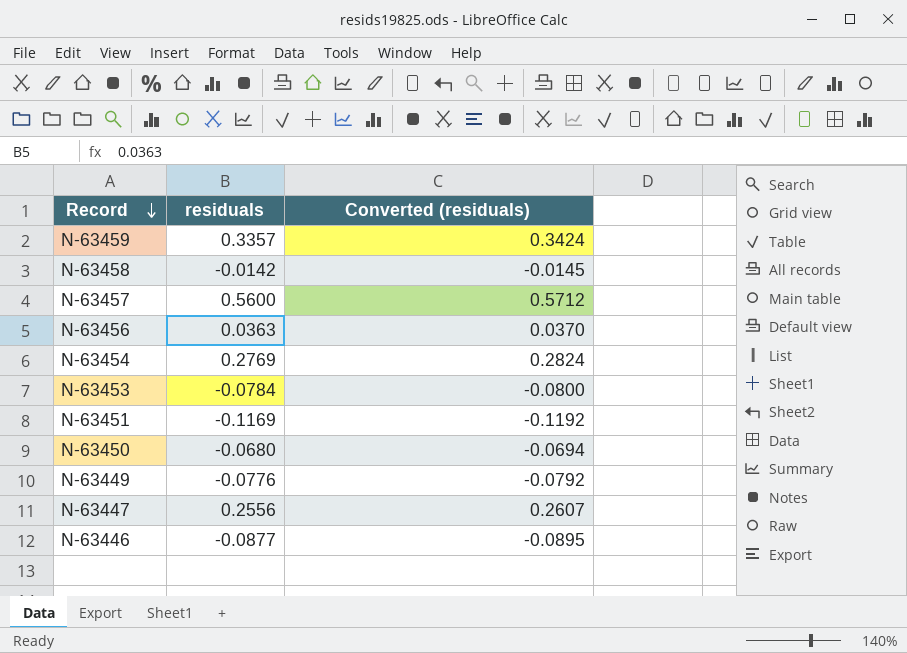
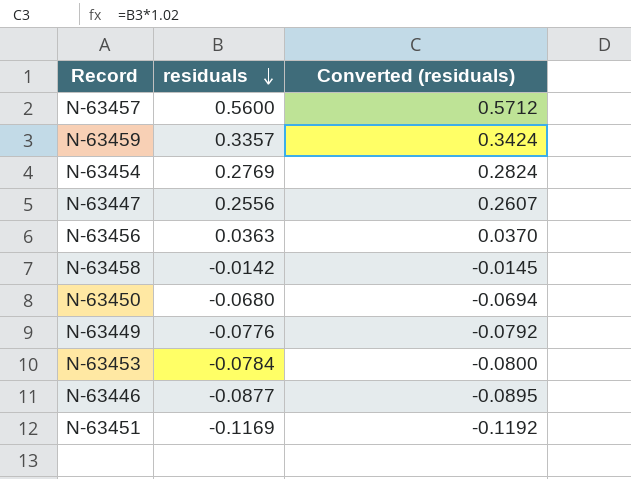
row order: Record descending -> residuals descending

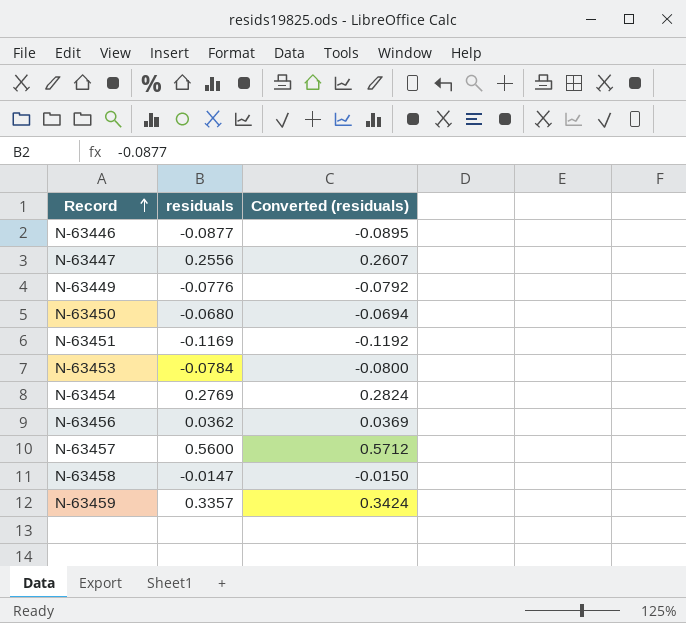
row order: residuals descending -> Record ascending
N-63456 | residuals: 0.0363 -> 0.0362
N-63456 | Converted (residuals): 0.0370 -> 0.0369
N-63458 | residuals: -0.0142 -> -0.0147
N-63458 | Converted (residuals): -0.0145 -> -0.0150

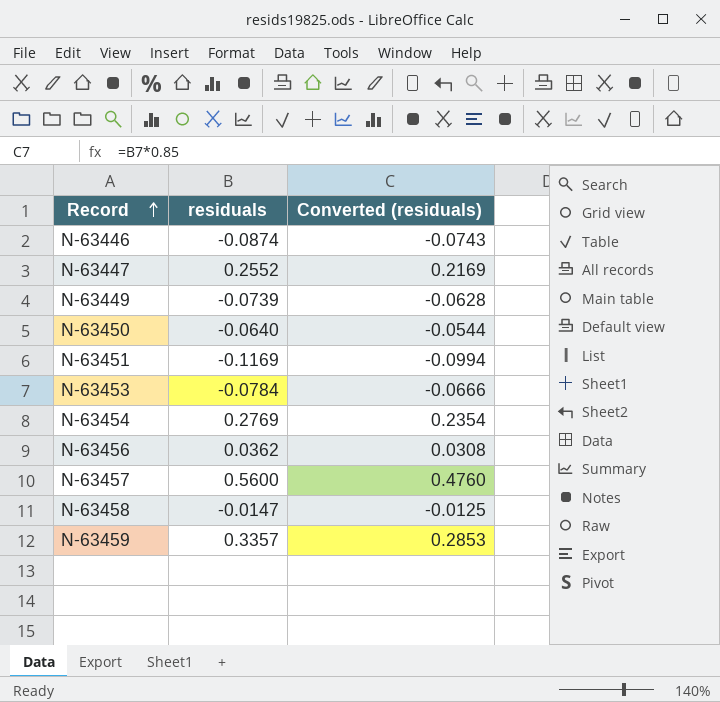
column Converted (residuals) | formula: [residuals] * 1.02 -> [residuals] * 0.85
N-63446 | residuals: -0.0877 -> -0.0874
N-63447 | residuals: 0.2556 -> 0.2552
N-63449 | residuals: -0.0776 -> -0.0739
N-63450 | residuals: -0.0680 -> -0.0640

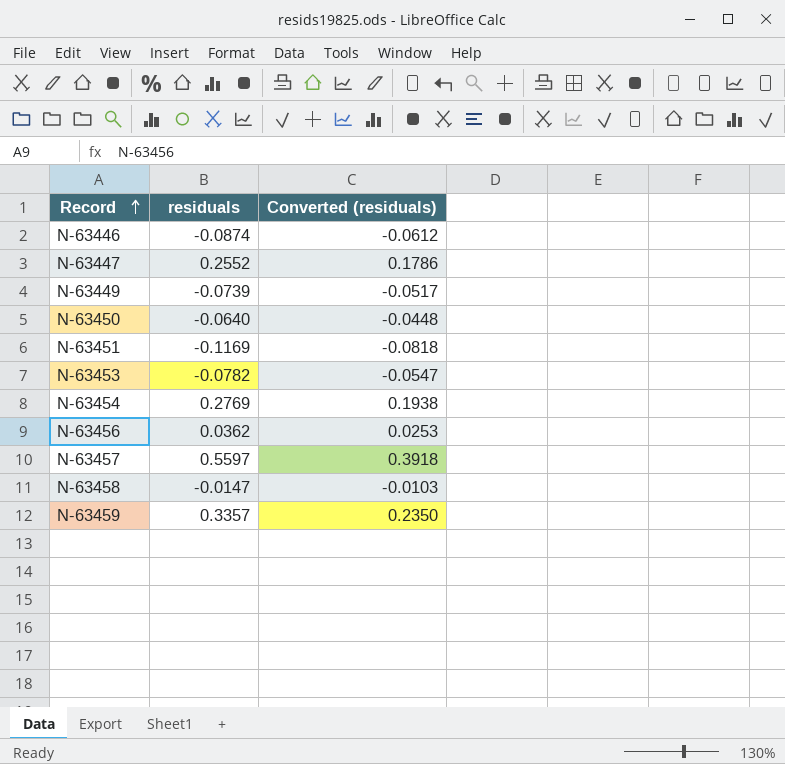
column Converted (residuals) | formula: [residuals] * 0.85 -> [residuals] * 0.7
N-63453 | residuals: -0.0784 -> -0.0782
N-63457 | residuals: 0.5600 -> 0.5597

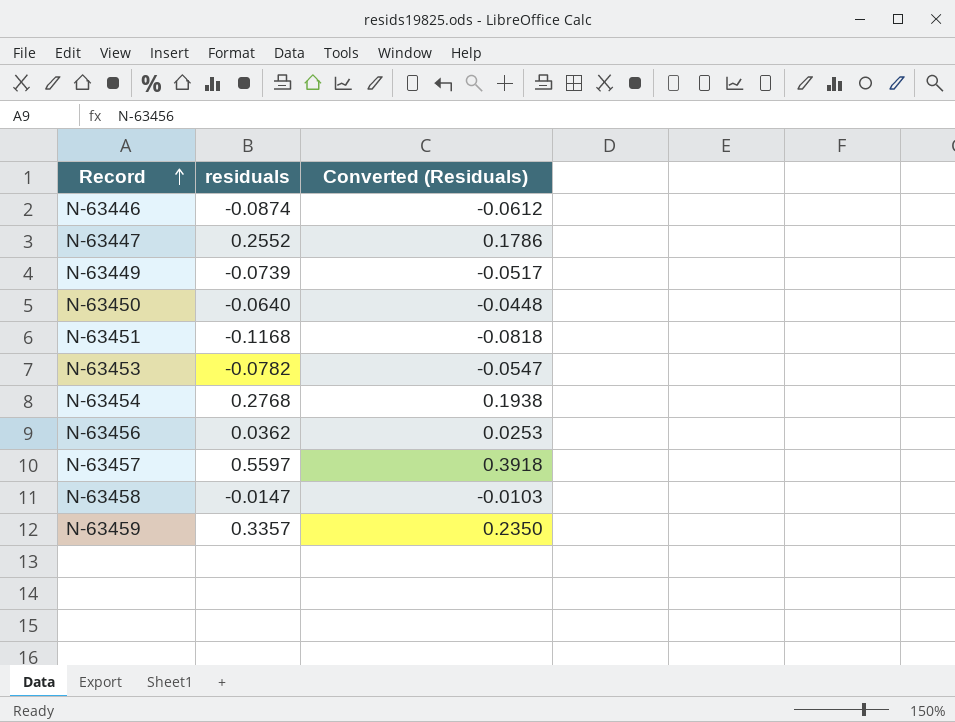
column name: Converted (residuals) -> Converted (Residuals)
N-63451 | residuals: -0.1169 -> -0.1168
N-63454 | residuals: 0.2769 -> 0.2768

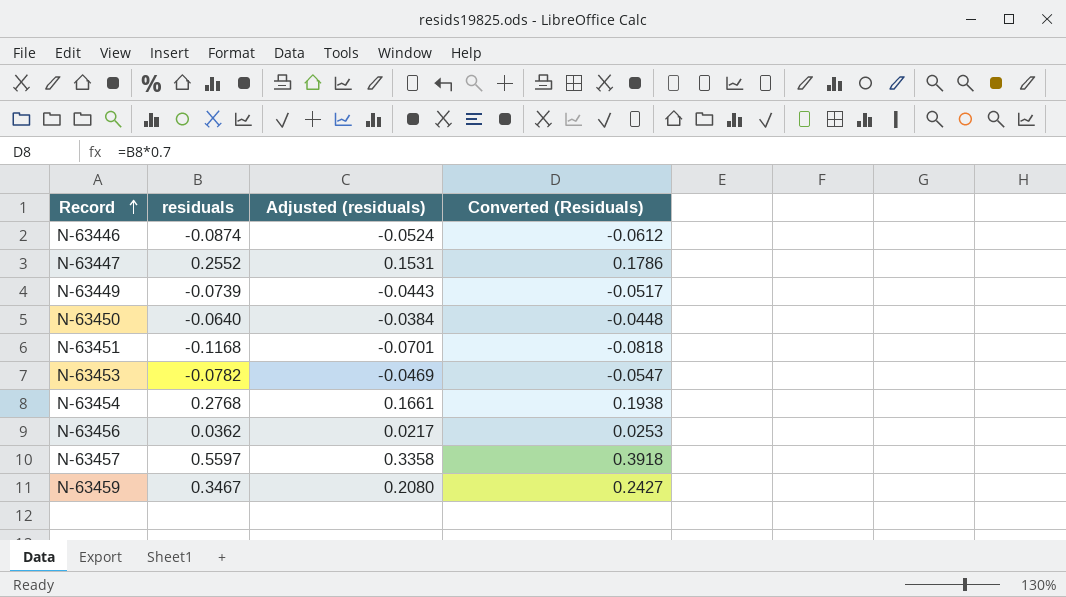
column Adjusted (residuals) | formula: none -> [residuals] * 0.6
row N-63458: -0.0147 | -0.0103 -> none
N-63459 | residuals: 0.3357 -> 0.3467
N-63459 | Converted (Residuals): 0.2350 -> 0.2427

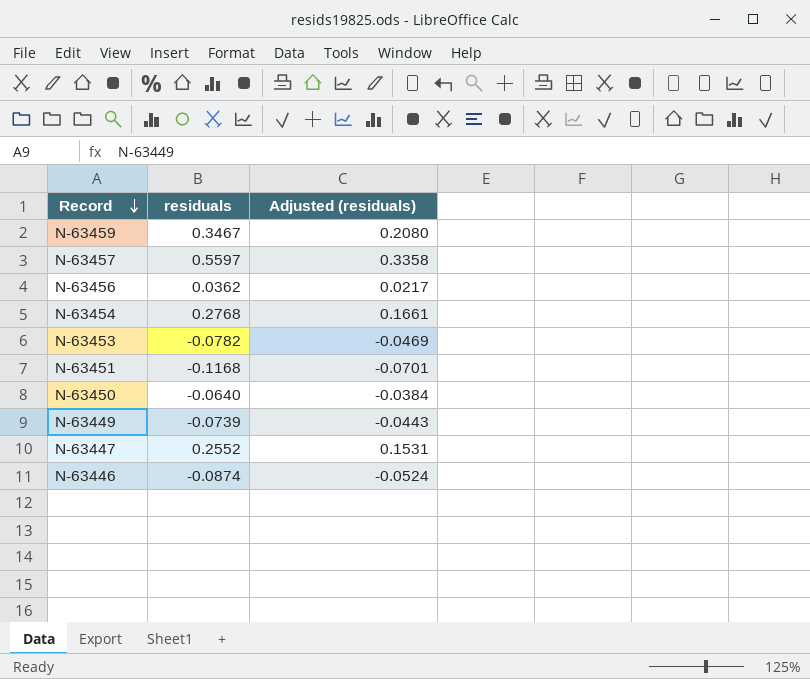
row order: Record ascending -> Record descending
column Converted (Residuals) | formula: [residuals] * 0.7 -> none

